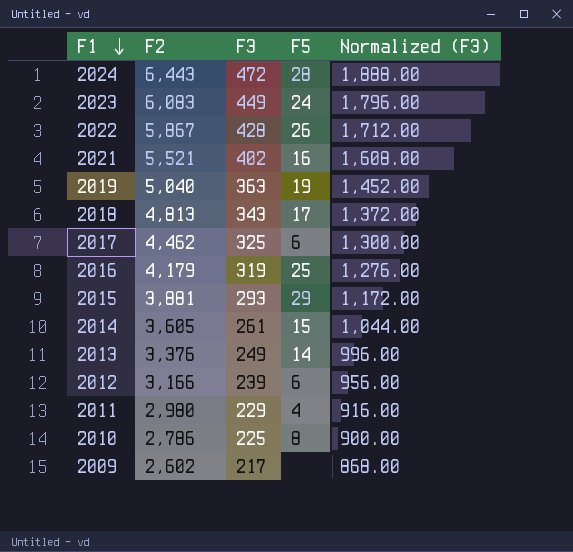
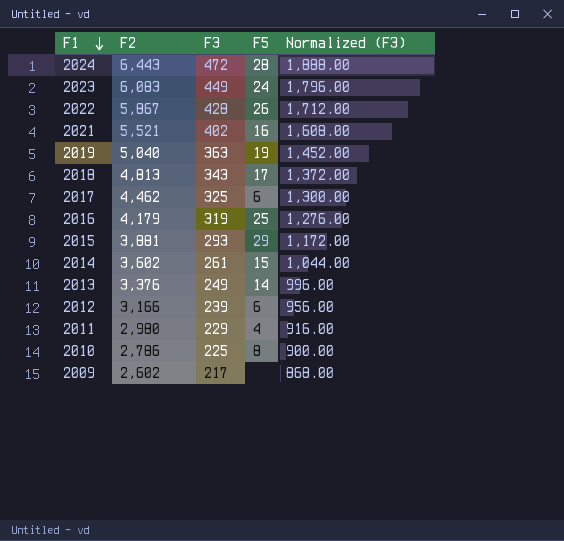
2014 | F2: 3,605 -> 3,602

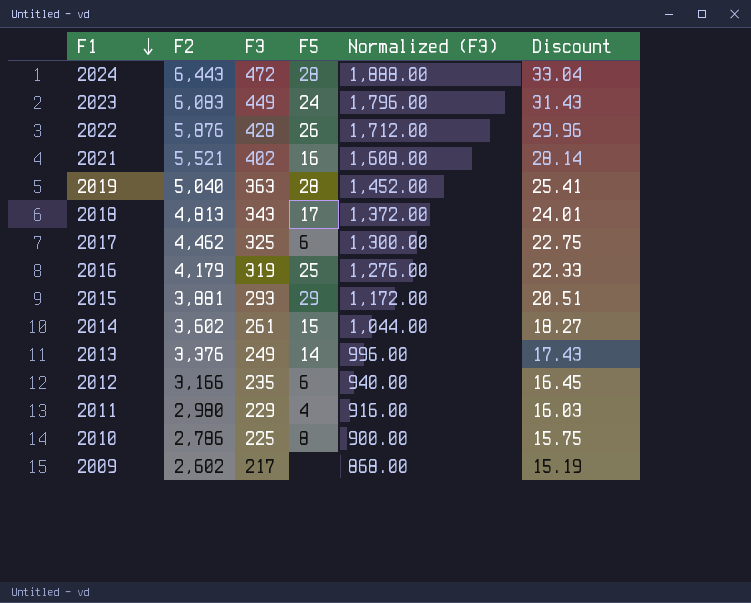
column Discount | formula: none -> [F3] * 0.07
2022 | F2: 5,867 -> 5,876
2019 | F5: 19 -> 28
2012 | F3: 239 -> 235
2012 | Normalized (F3): 956.00 -> 940.00

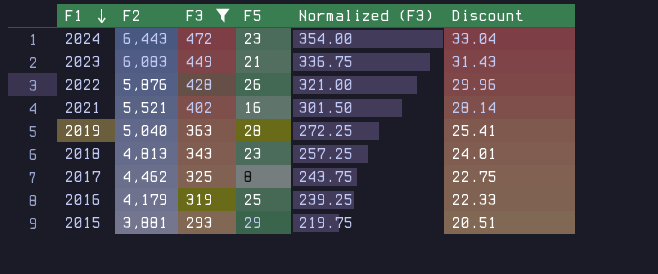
filter: none -> F3 >= 293
column Normalized (F3) | formula: [F3] * 4 -> [F3] * 0.75
2024 | F5: 28 -> 23
2023 | F5: 24 -> 21
2018 | F5: 17 -> 23
2017 | F5: 6 -> 8

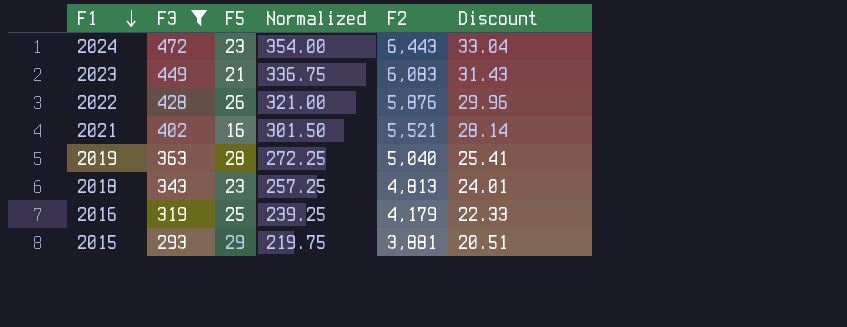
column name: Normalized (F3) -> Normalized
column F2 | position: 2 -> 5
row 2017: 4,462 | 325 | 8 | 243.75 | 22.75 -> none

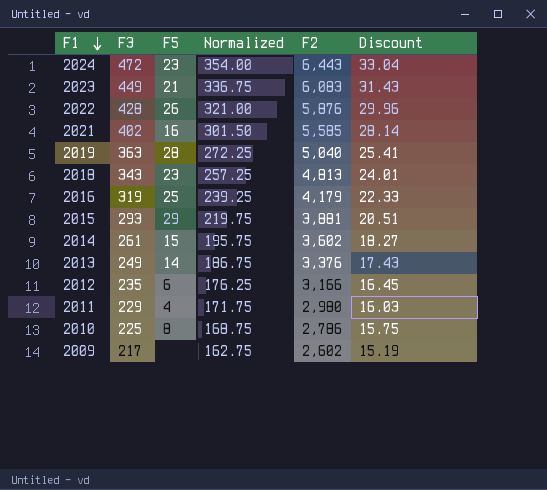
filter: F3 >= 293 -> none
2021 | F2: 5,521 -> 5,585

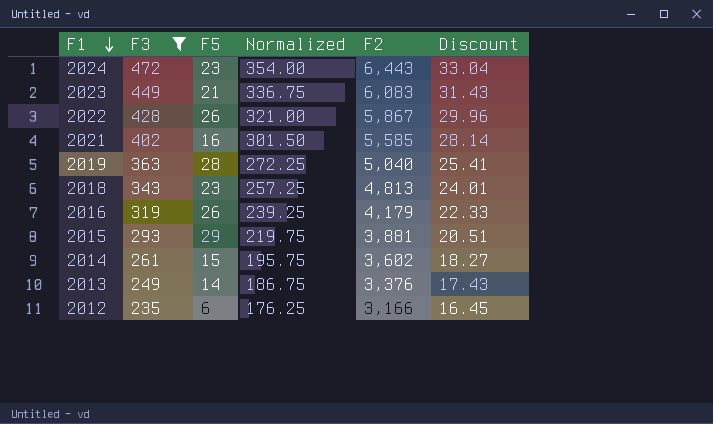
filter: none -> F3 >= 235
2022 | F2: 5,876 -> 5,867
2016 | F5: 25 -> 26

